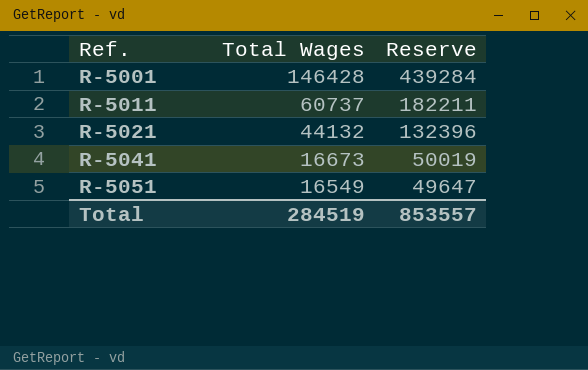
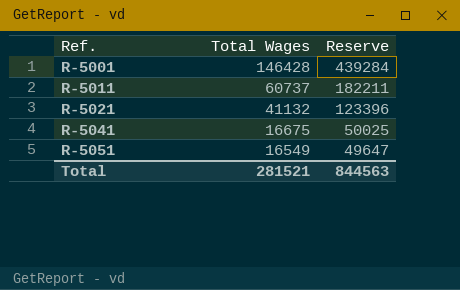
R-5021 | Total Wages: 44132 -> 41132
R-5021 | Reserve: 132396 -> 123396
R-5041 | Total Wages: 16673 -> 16675
R-5041 | Reserve: 50019 -> 50025
Total | Total Wages: 284519 -> 281521
Total | Reserve: 853557 -> 844563

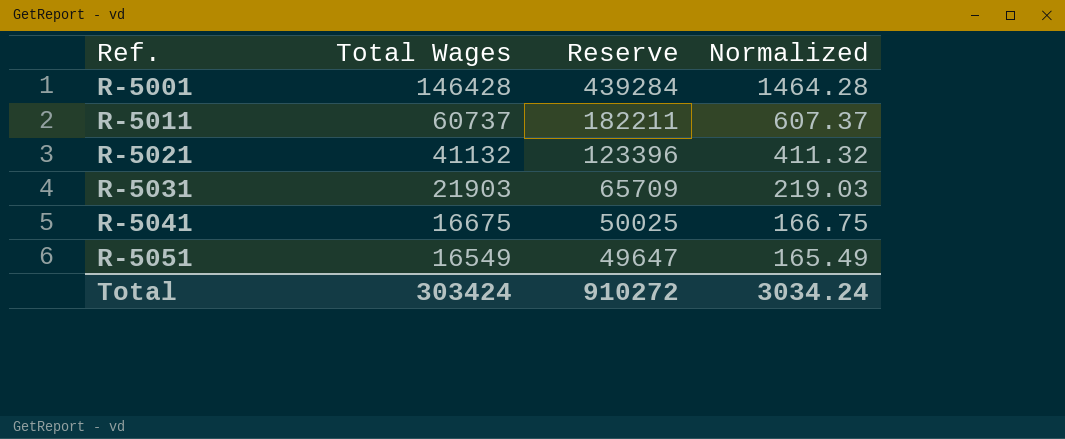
column Normalized | formula: none -> [Total Wages] * 0.01
row R-5031: none -> 21903 | 65709 | 219.03
Total | Total Wages: 281521 -> 303424
Total | Reserve: 844563 -> 910272

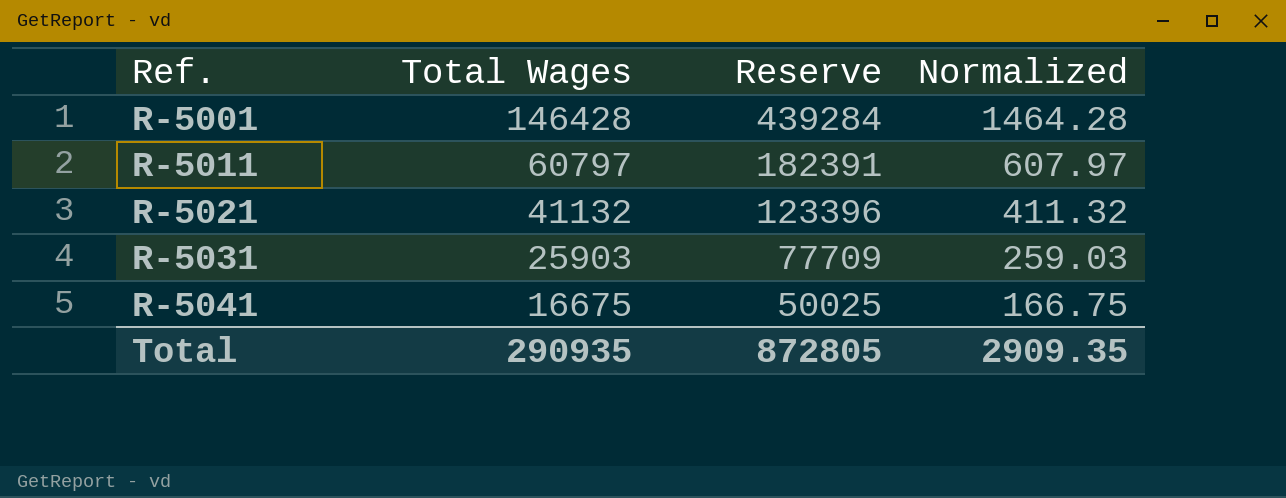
row R-5051: 16549 | 49647 | 165.49 -> none
R-5011 | Total Wages: 60737 -> 60797
R-5011 | Reserve: 182211 -> 182391
R-5011 | Normalized: 607.37 -> 607.97
R-5031 | Total Wages: 21903 -> 25903
R-5031 | Reserve: 65709 -> 77709
R-5031 | Normalized: 219.03 -> 259.03
Total | Total Wages: 303424 -> 290935
Total | Reserve: 910272 -> 872805
Total | Normalized: 3034.24 -> 2909.35

